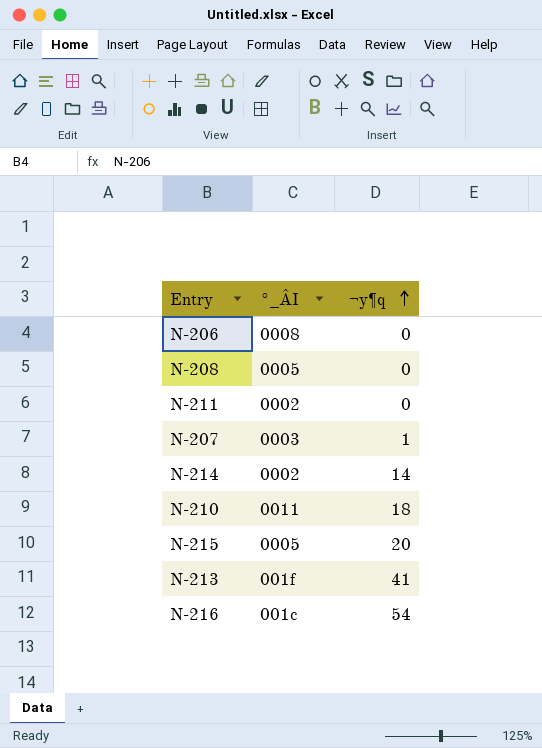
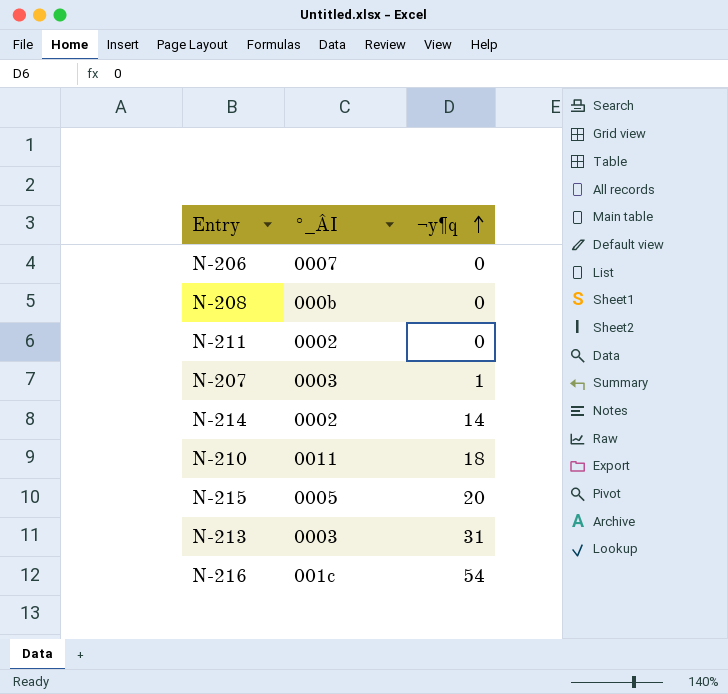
N-206 | °_ÂI: 0008 -> 0007
N-208 | °_ÂI: 0005 -> 000b
N-213 | °_ÂI: 001f -> 0003
N-213 | ¬y¶q: 41 -> 31

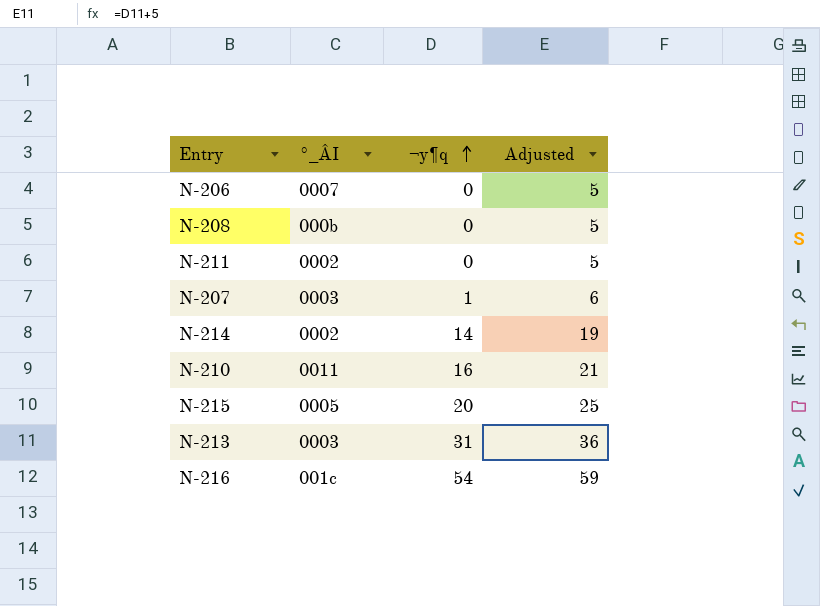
column Adjusted | formula: none -> [¬y¶q] + 5
N-210 | ¬y¶q: 18 -> 16

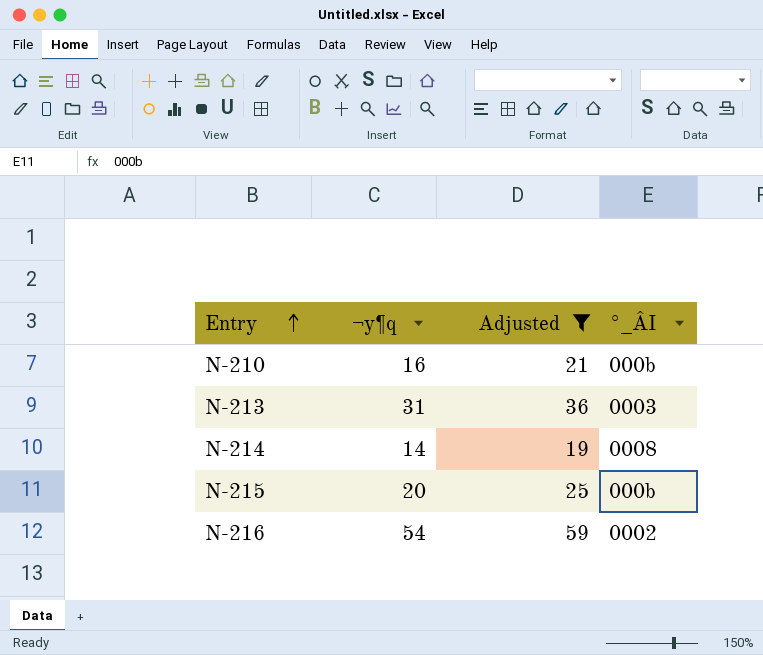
filter: none -> Adjusted >= 19
row order: ¬y¶q ascending -> Entry ascending
column °_ÂI | position: 2 -> 4
N-210 | °_ÂI: 0011 -> 000b
N-214 | °_ÂI: 0002 -> 0008
N-215 | °_ÂI: 0005 -> 000b
N-216 | °_ÂI: 001c -> 0002

